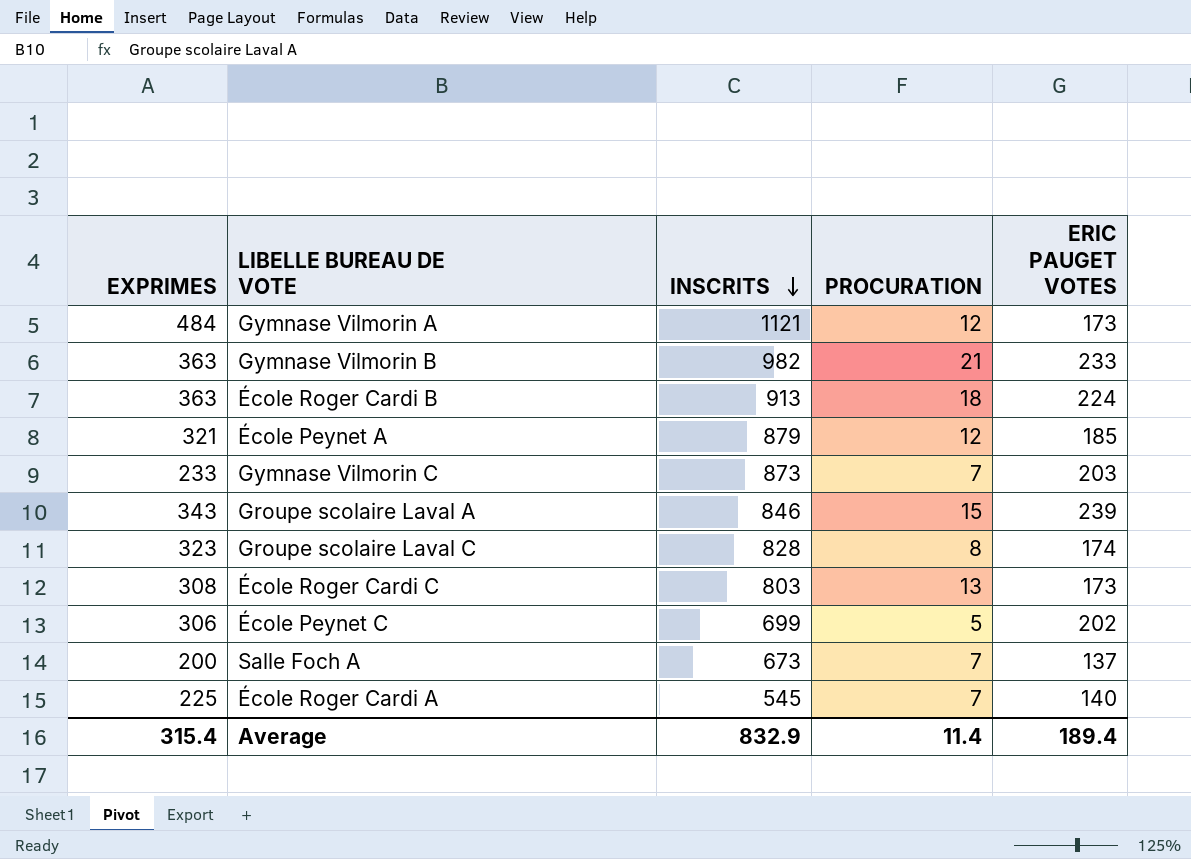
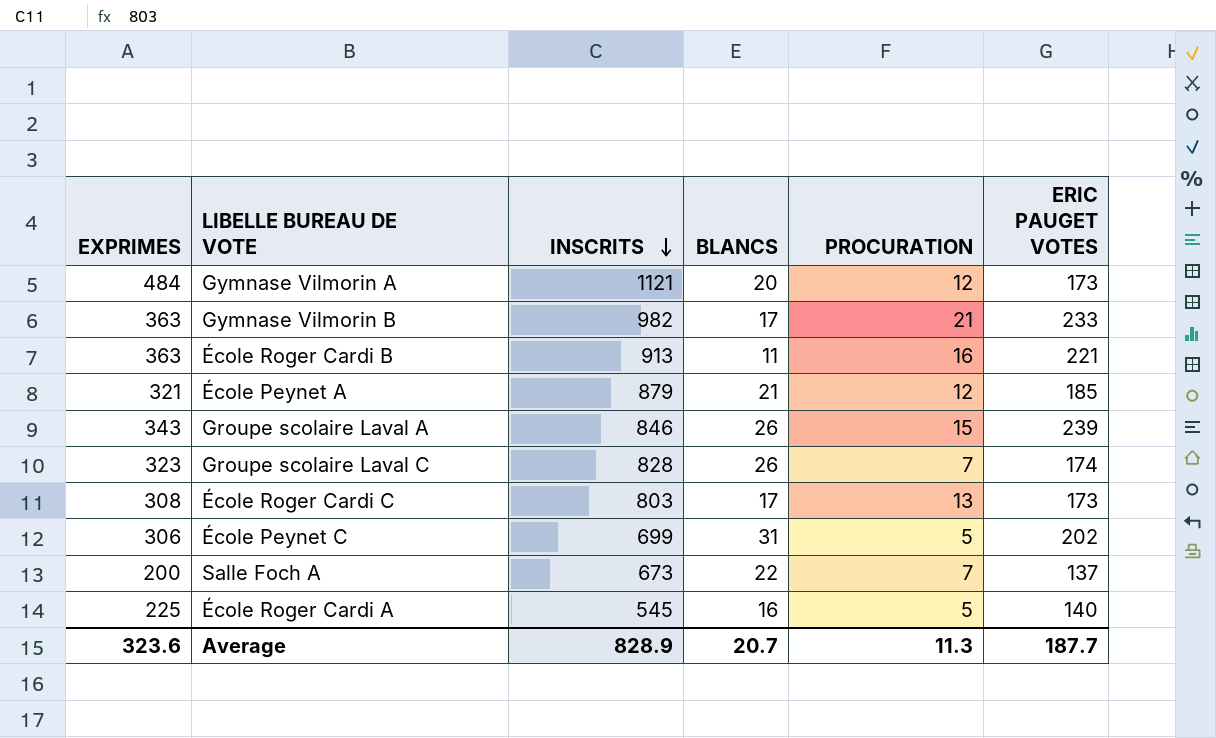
column BLANCS | position: none -> 4
row Gymnase Vilmorin C: 233 | 873 | 7 | 203 -> none
École Roger Cardi B | PROCURATION: 18 -> 16
École Roger Cardi B | ERIC PAUGET VOTES: 224 -> 221
Groupe scolaire Laval C | PROCURATION: 8 -> 7
École Roger Cardi A | PROCURATION: 7 -> 5
Average | EXPRIMES: 315.4 -> 323.6
Average | INSCRITS: 832.9 -> 828.9
Average | PROCURATION: 11.4 -> 11.3
Average | ERIC PAUGET VOTES: 189.4 -> 187.7

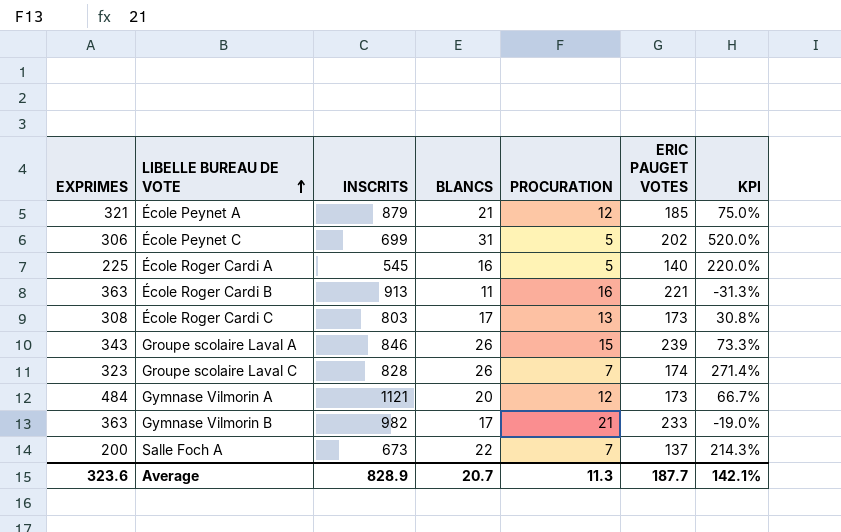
row order: INSCRITS descending -> LIBELLE BUREAU DE VOTE ascending
column KPI | formula: none -> ([BLANCS] - [PROCURATION]) / [PROCURATION]

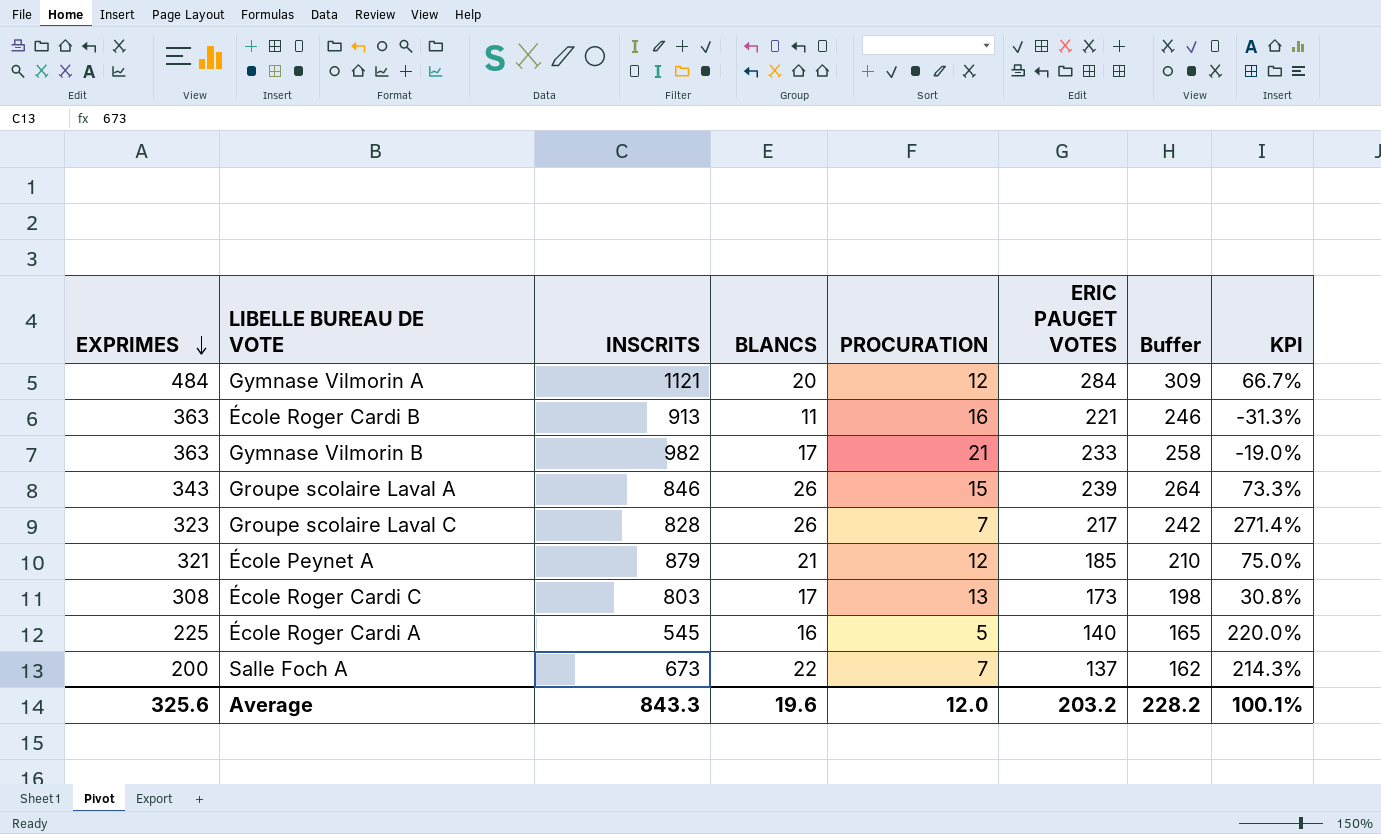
row order: LIBELLE BUREAU DE VOTE ascending -> EXPRIMES descending
column Buffer | formula: none -> [ERIC PAUGET VOTES] + 25
row École Peynet C: 306 | 699 | 31 | 5 | 202 | 520.0% -> none
Gymnase Vilmorin A | ERIC PAUGET VOTES: 173 -> 284
Groupe scolaire Laval C | ERIC PAUGET VOTES: 174 -> 217
Average | EXPRIMES: 323.6 -> 325.6
Average | INSCRITS: 828.9 -> 843.3
Average | BLANCS: 20.7 -> 19.6
Average | PROCURATION: 11.3 -> 12.0
Average | ERIC PAUGET VOTES: 187.7 -> 203.2
Average | KPI: 142.1% -> 100.1%

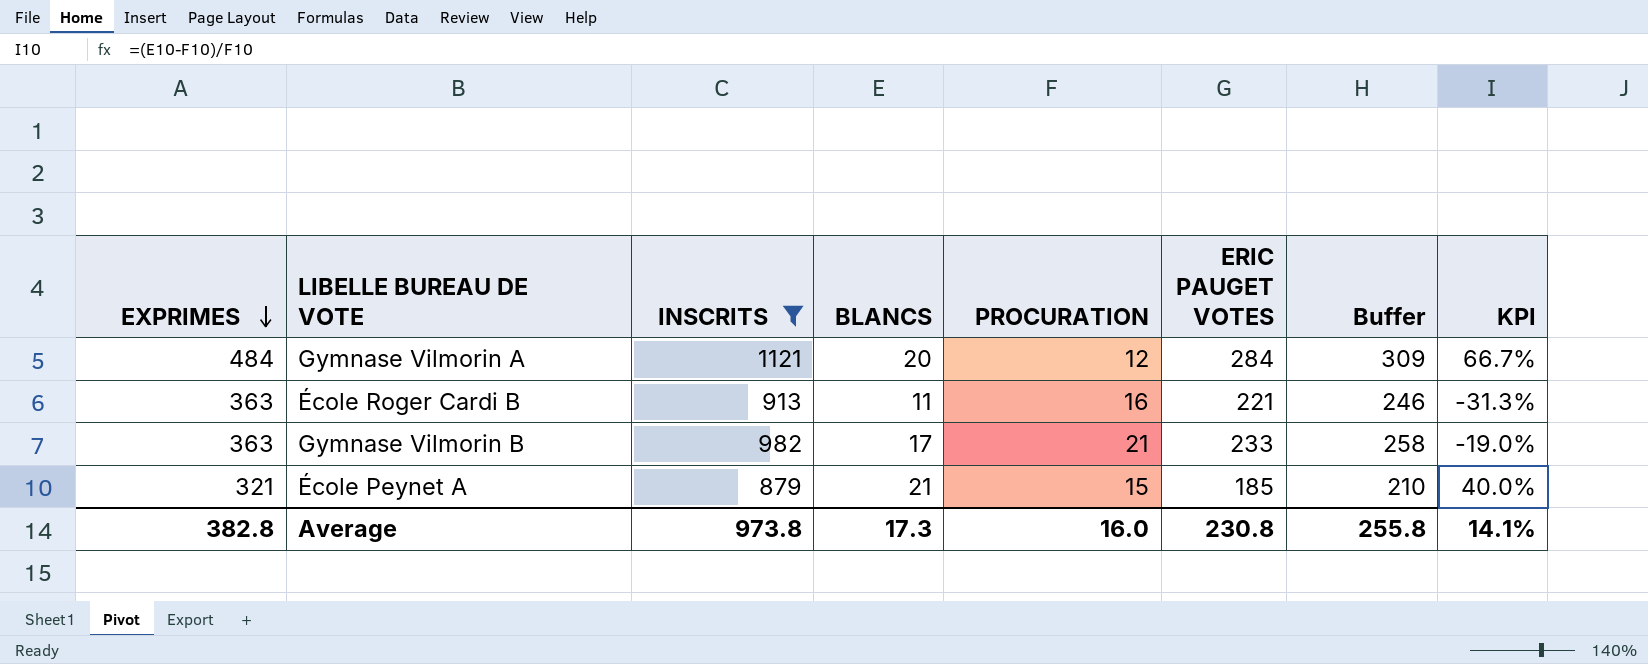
filter: none -> INSCRITS >= 879
École Peynet A | PROCURATION: 12 -> 15
École Peynet A | KPI: 75.0% -> 40.0%
Average | EXPRIMES: 325.6 -> 382.8
Average | INSCRITS: 843.3 -> 973.8
Average | BLANCS: 19.6 -> 17.3
Average | PROCURATION: 12.0 -> 16.0
Average | ERIC PAUGET VOTES: 203.2 -> 230.8
Average | Buffer: 228.2 -> 255.8
Average | KPI: 100.1% -> 14.1%

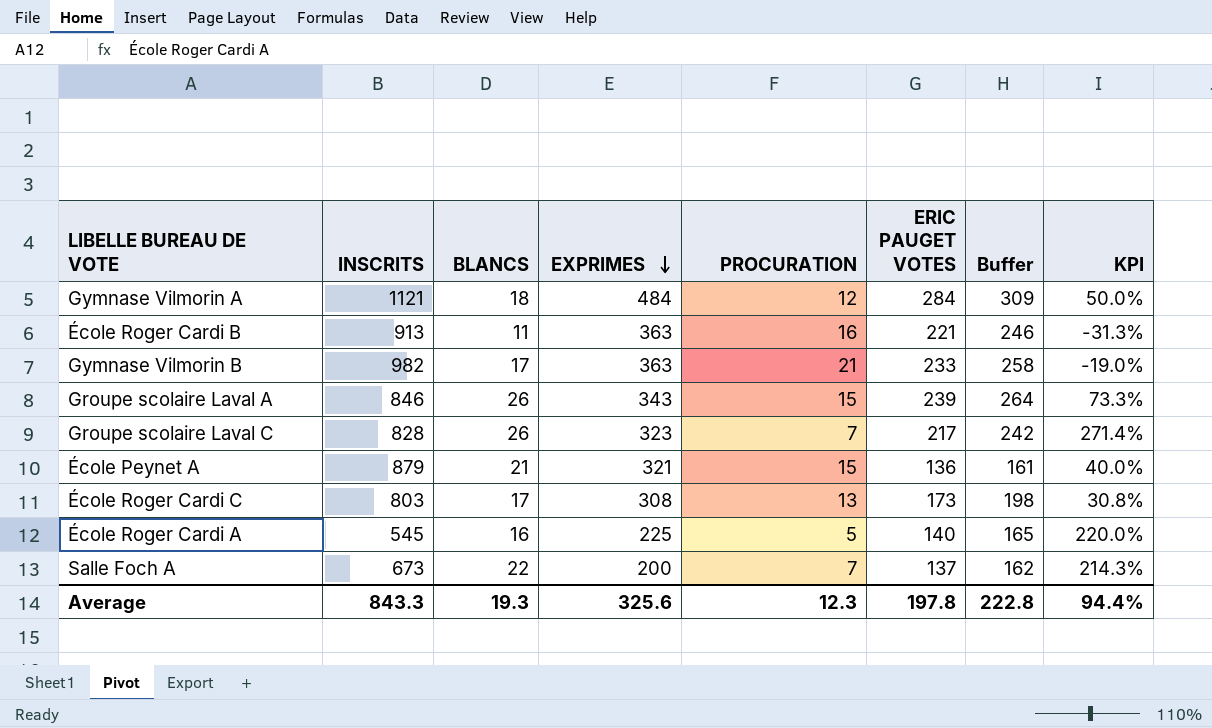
filter: INSCRITS >= 879 -> none
column EXPRIMES | position: 1 -> 4
Gymnase Vilmorin A | BLANCS: 20 -> 18
Gymnase Vilmorin A | KPI: 66.7% -> 50.0%
École Peynet A | ERIC PAUGET VOTES: 185 -> 136
École Peynet A | Buffer: 210 -> 161
Average | INSCRITS: 973.8 -> 843.3
Average | BLANCS: 17.3 -> 19.3
Average | EXPRIMES: 382.8 -> 325.6
Average | PROCURATION: 16.0 -> 12.3
Average | ERIC PAUGET VOTES: 230.8 -> 197.8
Average | Buffer: 255.8 -> 222.8
Average | KPI: 14.1% -> 94.4%

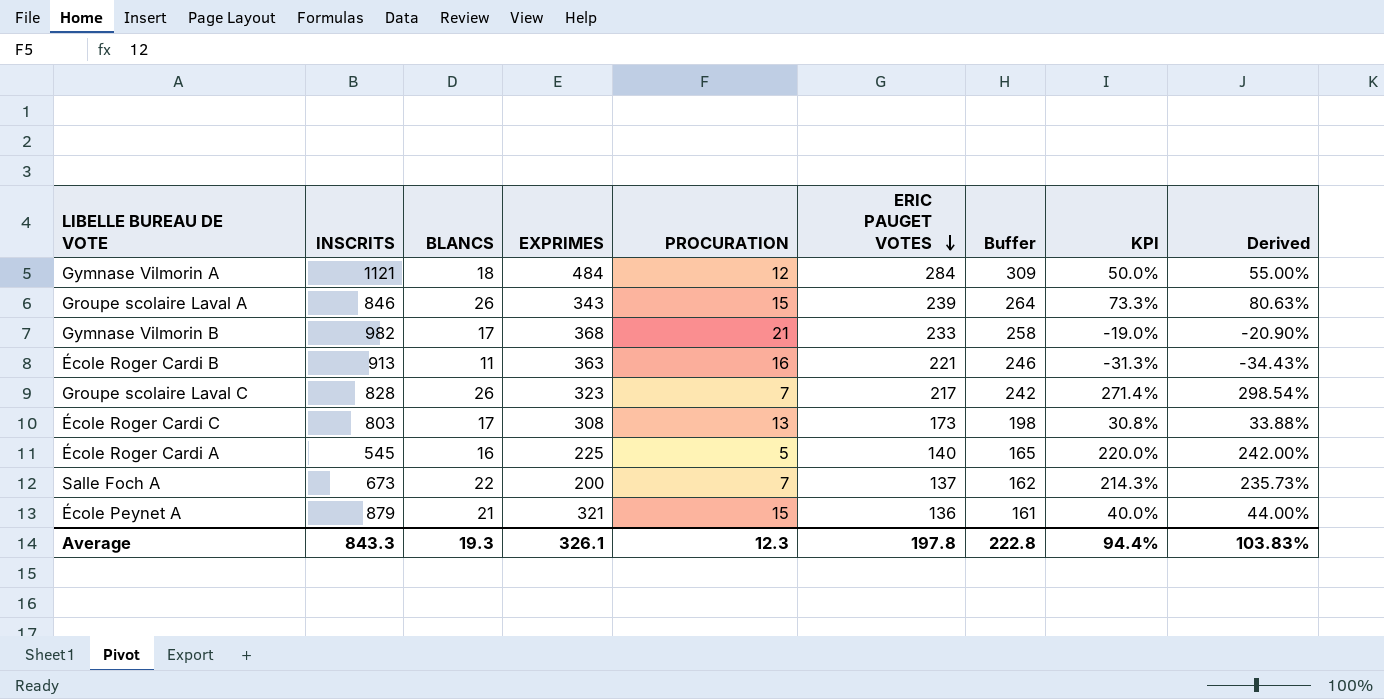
row order: EXPRIMES descending -> ERIC PAUGET VOTES descending
column Derived | formula: none -> [KPI] * 1.1
Gymnase Vilmorin B | EXPRIMES: 363 -> 368
Average | EXPRIMES: 325.6 -> 326.1

